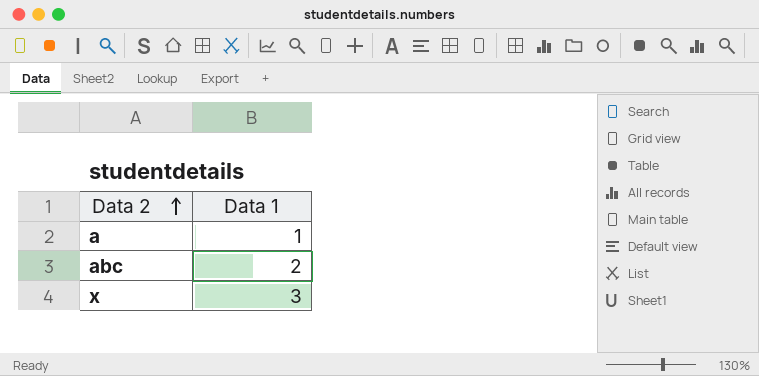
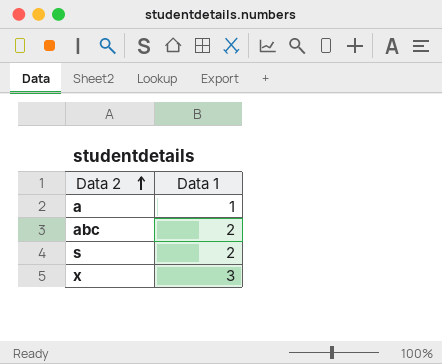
row s: none -> 2

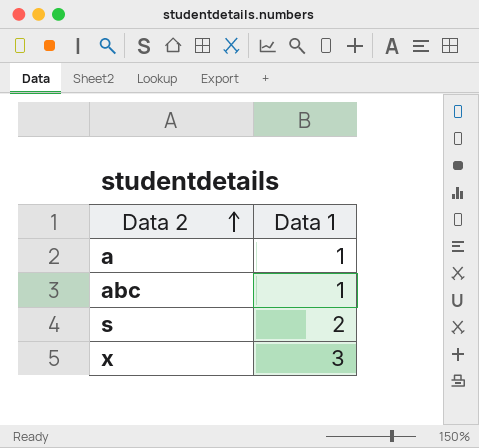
abc | Data 1: 2 -> 1

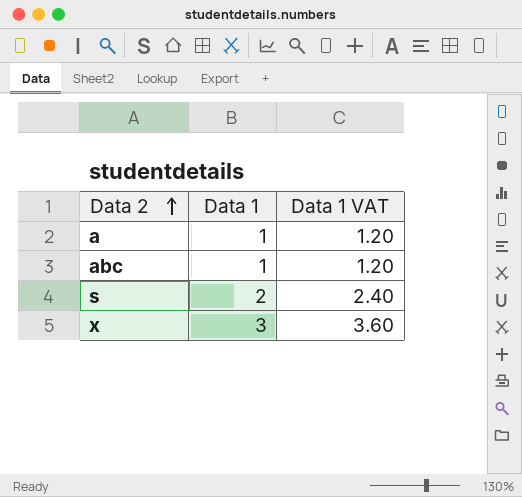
column Data 1 VAT | formula: none -> [Data 1] * 1.2

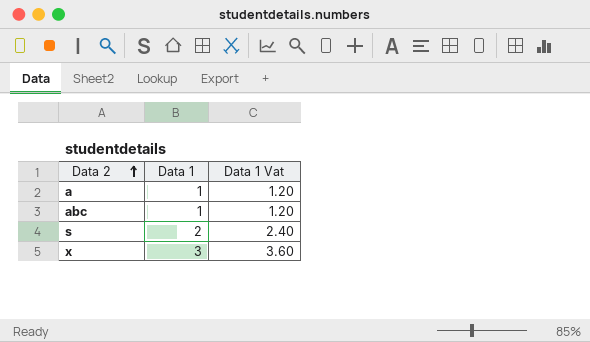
column name: Data 1 VAT -> Data 1 Vat

